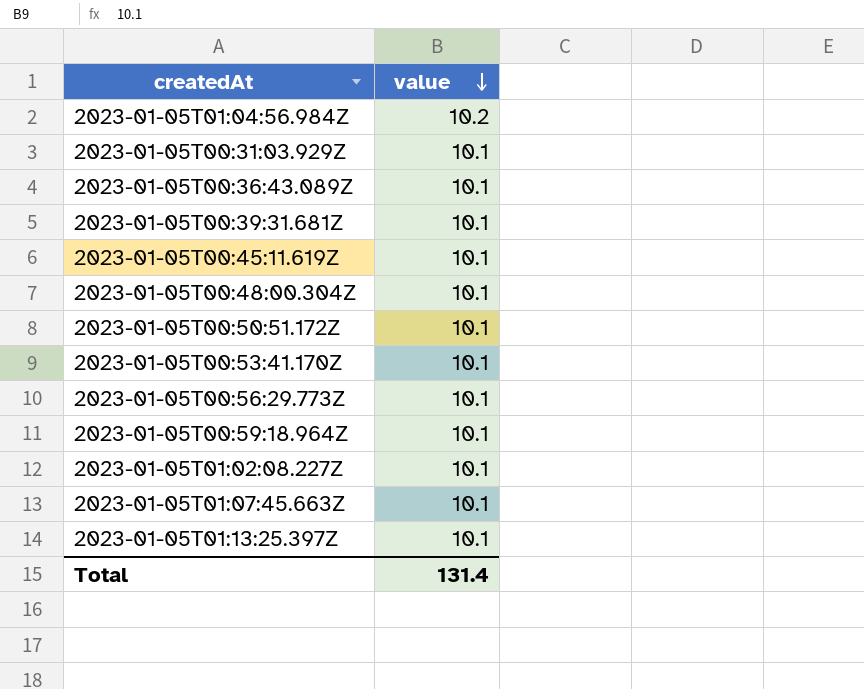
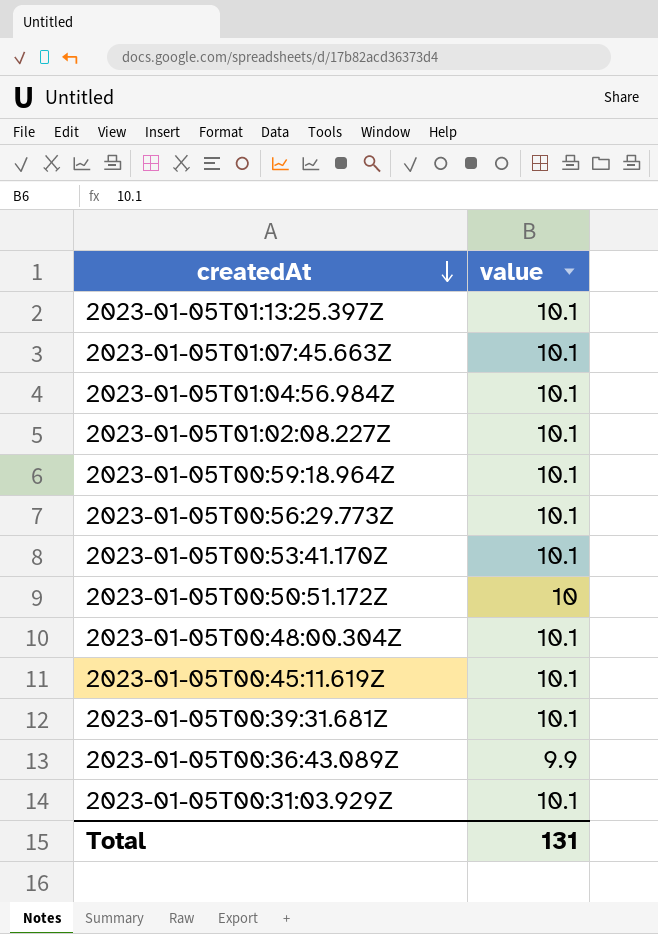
row order: value descending -> createdAt descending
2023-01-05T01:04:56.984Z | value: 10.2 -> 10.1
2023-01-05T00:50:51.172Z | value: 10.1 -> 10
2023-01-05T00:36:43.089Z | value: 10.1 -> 9.9
Total | value: 131.4 -> 131

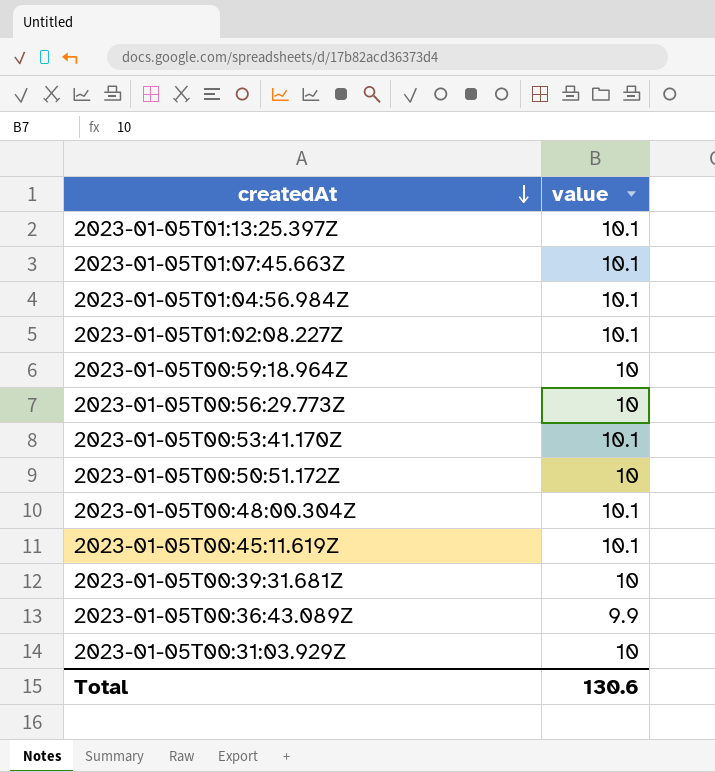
2023-01-05T00:59:18.964Z | value: 10.1 -> 10
2023-01-05T00:56:29.773Z | value: 10.1 -> 10
2023-01-05T00:39:31.681Z | value: 10.1 -> 10
2023-01-05T00:31:03.929Z | value: 10.1 -> 10
Total | value: 131 -> 130.6

